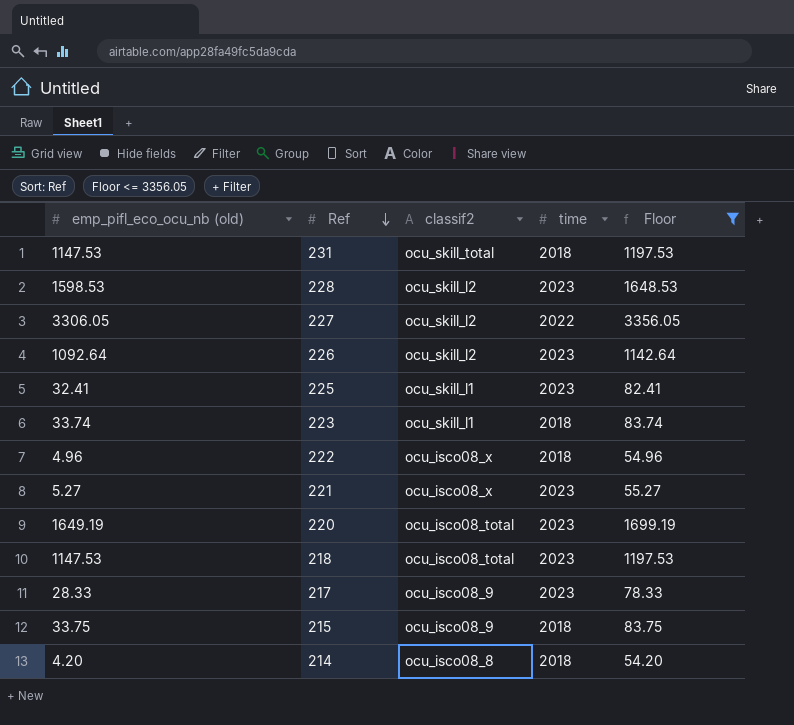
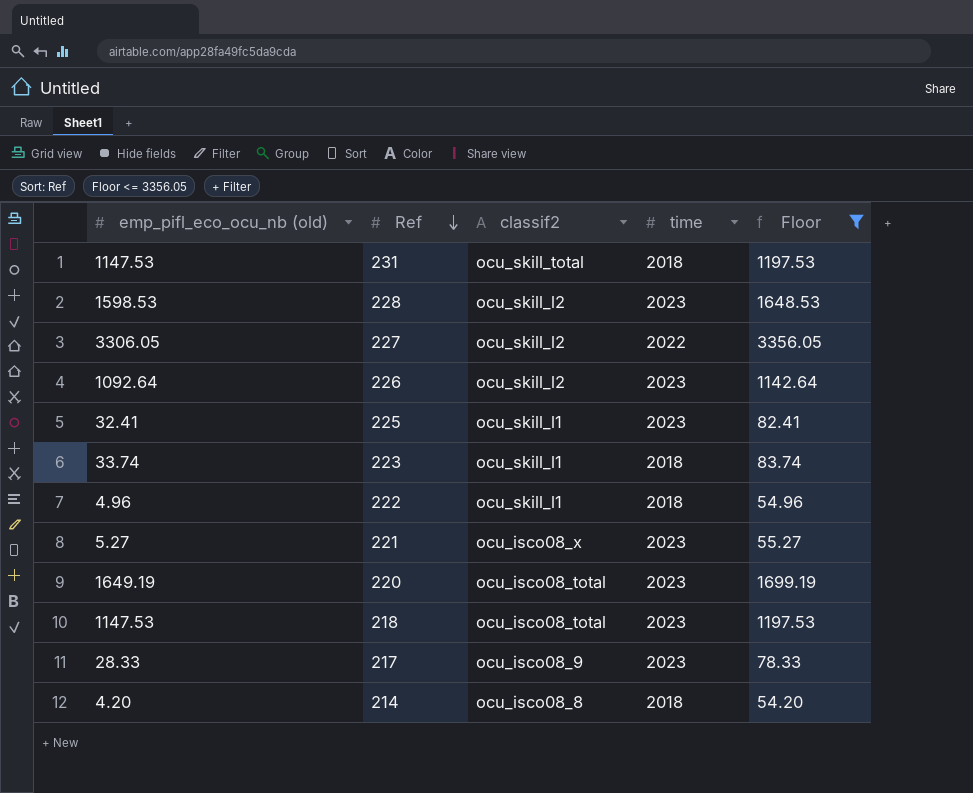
row 215: 33.75 | ocu_isco08_9 | 2018 | 83.75 -> none
222 | classif2: ocu_isco08_x -> ocu_skill_l1

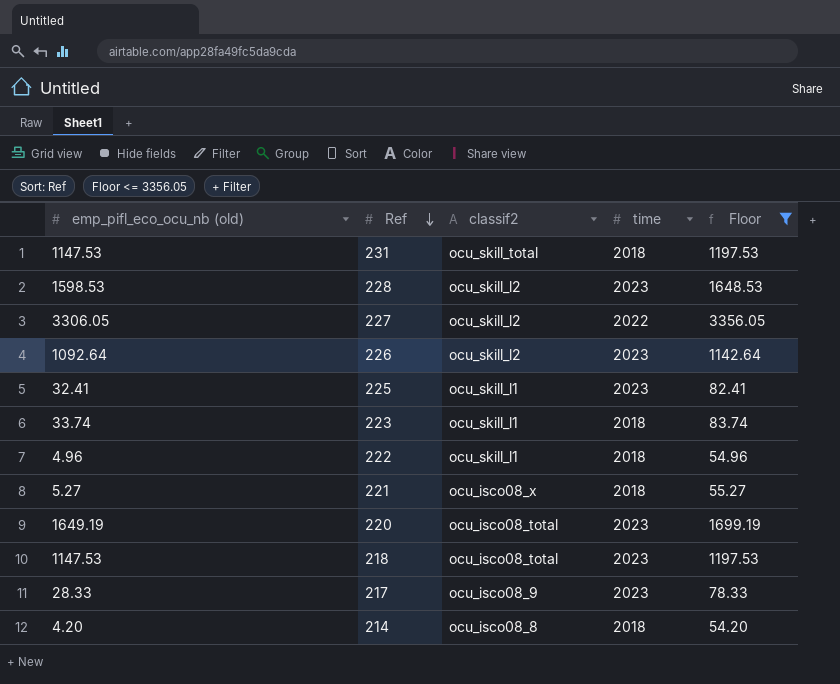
221 | time: 2023 -> 2018

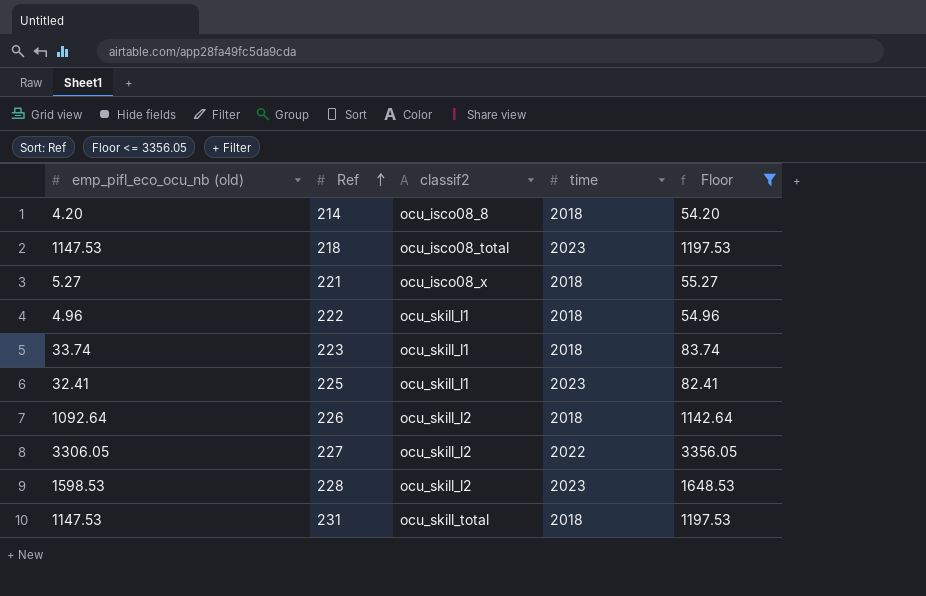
row order: Ref descending -> Ref ascending
row 220: 1649.19 | ocu_isco08_total | 2023 | 1699.19 -> none
row 217: 28.33 | ocu_isco08_9 | 2023 | 78.33 -> none
226 | time: 2023 -> 2018

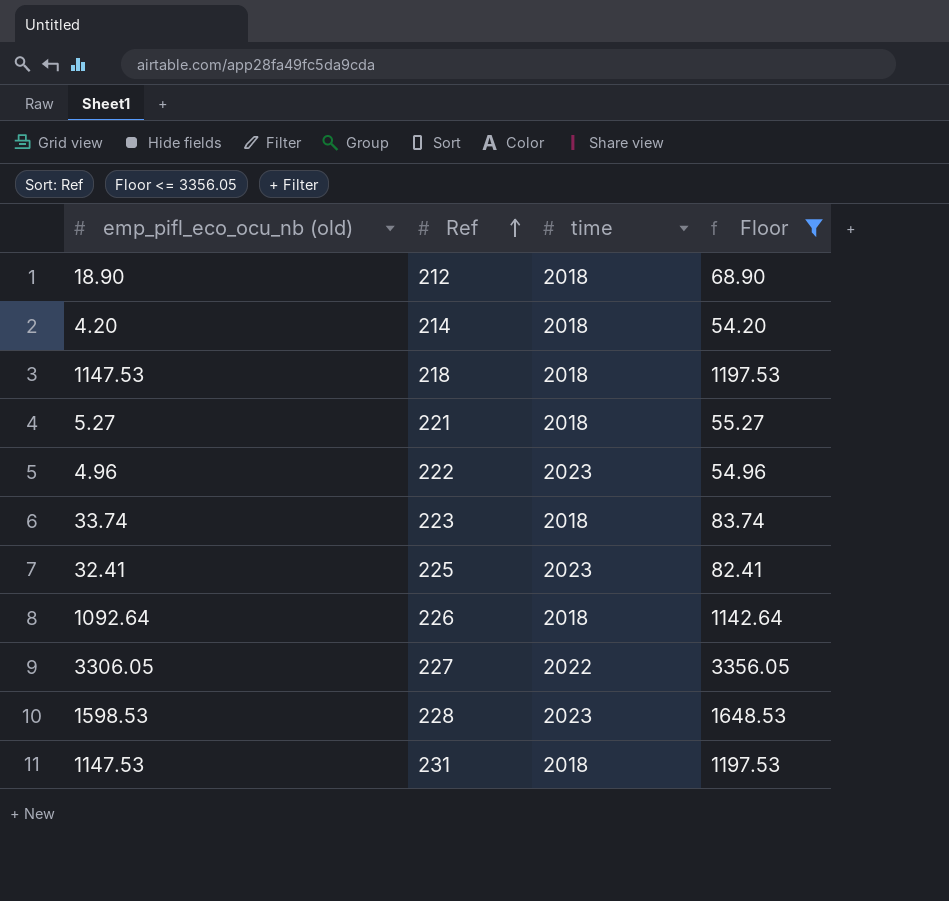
column classif2 | position: 3 -> none
row 212: none -> 18.90 | 2018 | 68.90
218 | time: 2023 -> 2018
222 | time: 2018 -> 2023

